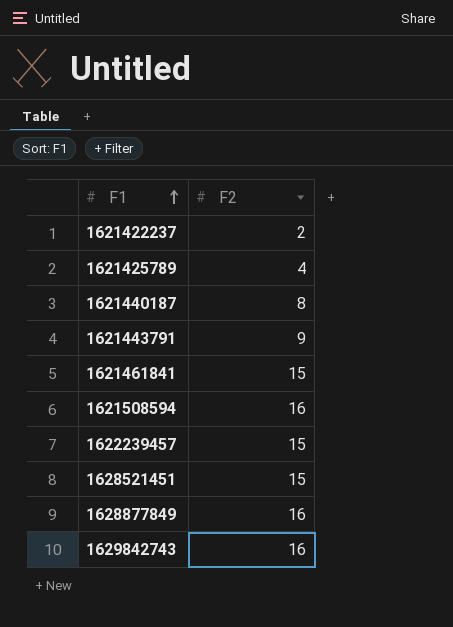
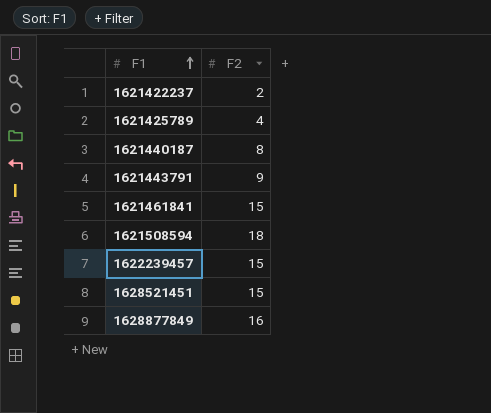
row 1629842743: 16 -> none
1621508594 | F2: 16 -> 18

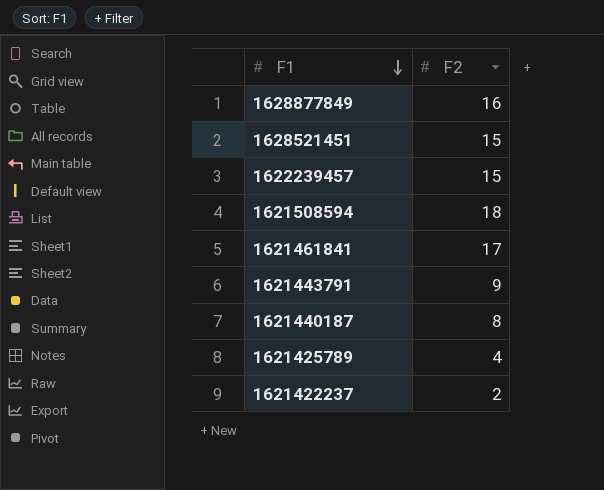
row order: F1 ascending -> F1 descending
1621461841 | F2: 15 -> 17

